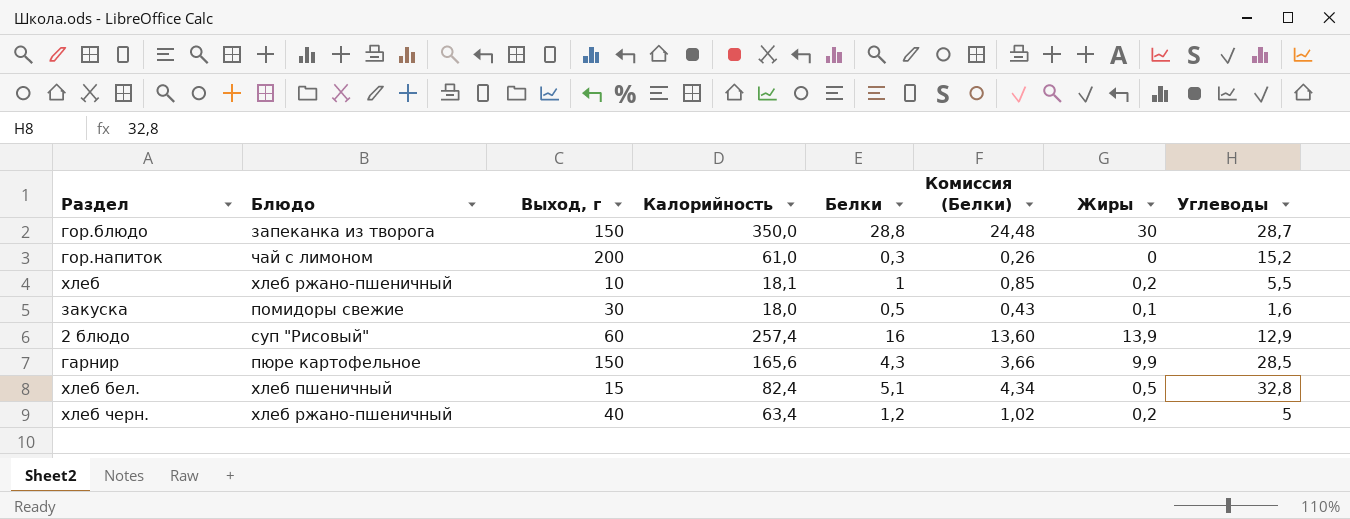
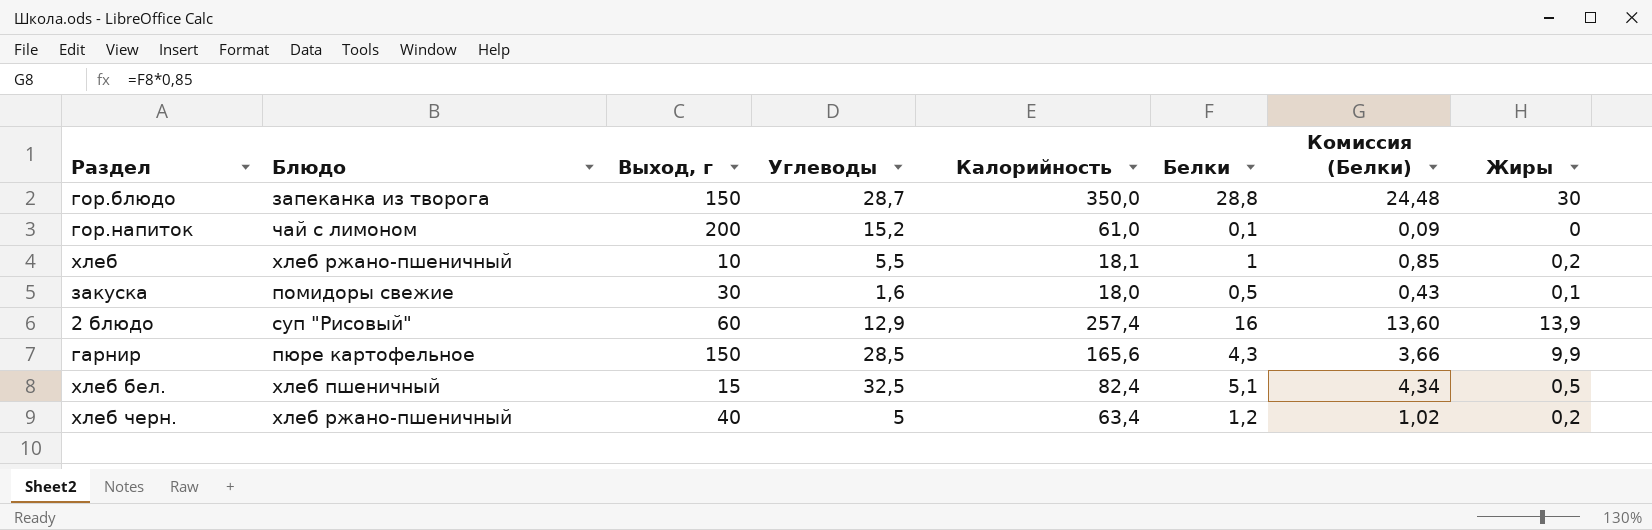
column Углеводы | position: 8 -> 4
гор.напиток | Белки: 0,3 -> 0,1
гор.напиток | Комиссия (Белки): 0,26 -> 0,09
хлеб бел. | Углеводы: 32,8 -> 32,5

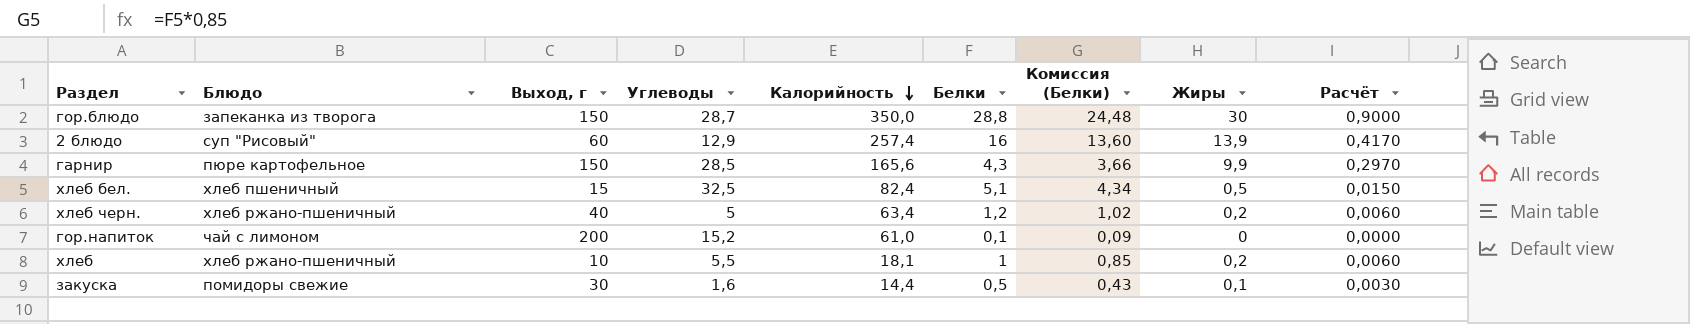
row order: none -> Калорийность descending
column Расчёт | formula: none -> [Жиры] * 0,03
закуска | Калорийность: 18,0 -> 14,4

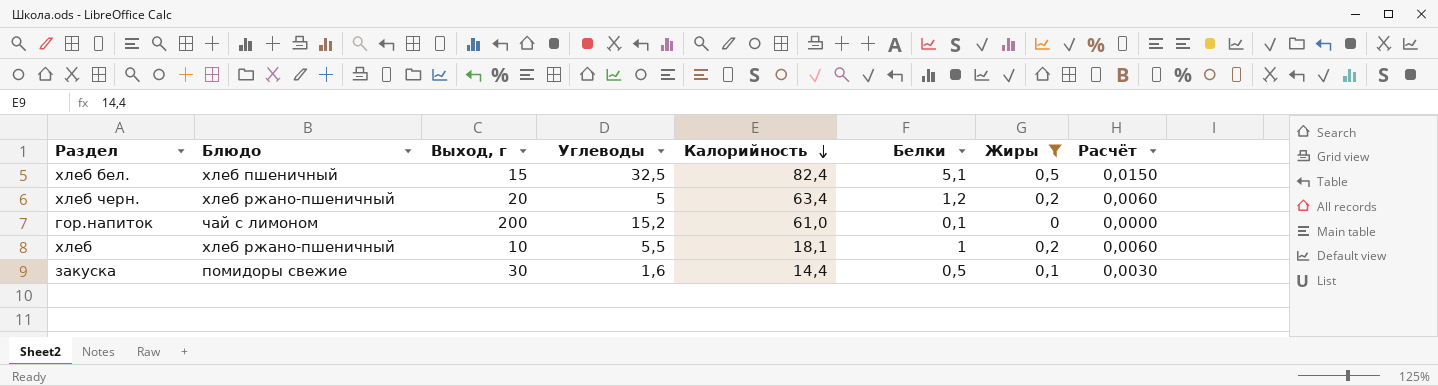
filter: none -> Жиры <= 0,5
column Комиссия (Белки) | formula: [Белки] * 0,85 -> none
хлеб черн. | Выход, г: 40 -> 20

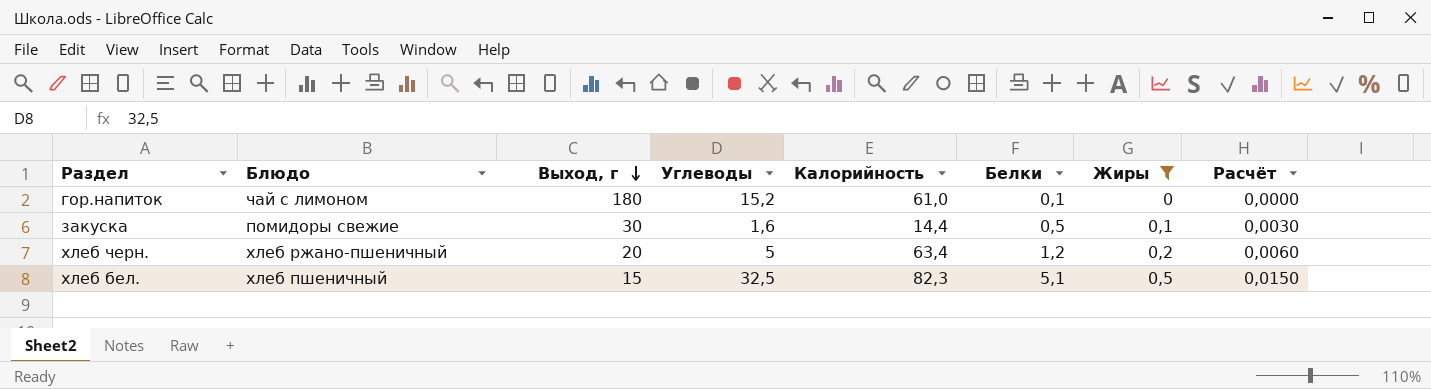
row order: Калорийность descending -> Выход, г descending
row хлеб: хлеб ржано-пшеничный | 10 | 5,5 | 18,1 | 1 | 0,2 | 0,0060 -> none
гор.напиток | Выход, г: 200 -> 180
хлеб бел. | Калорийность: 82,4 -> 82,3

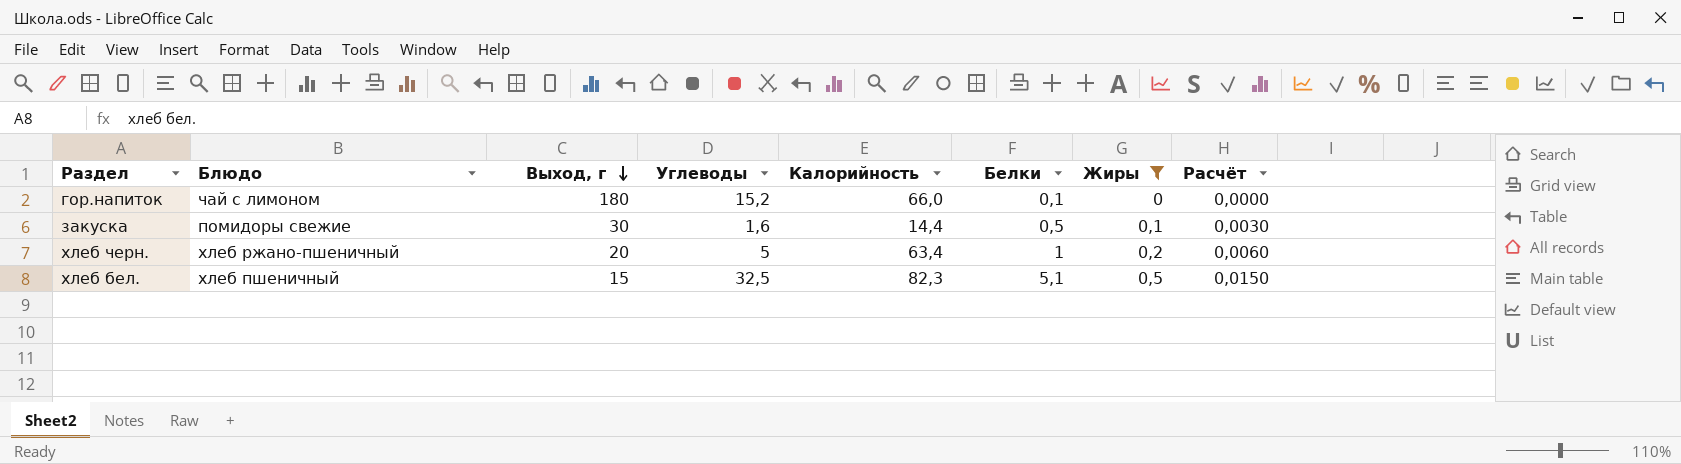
гор.напиток | Калорийность: 61,0 -> 66,0
хлеб черн. | Белки: 1,2 -> 1

